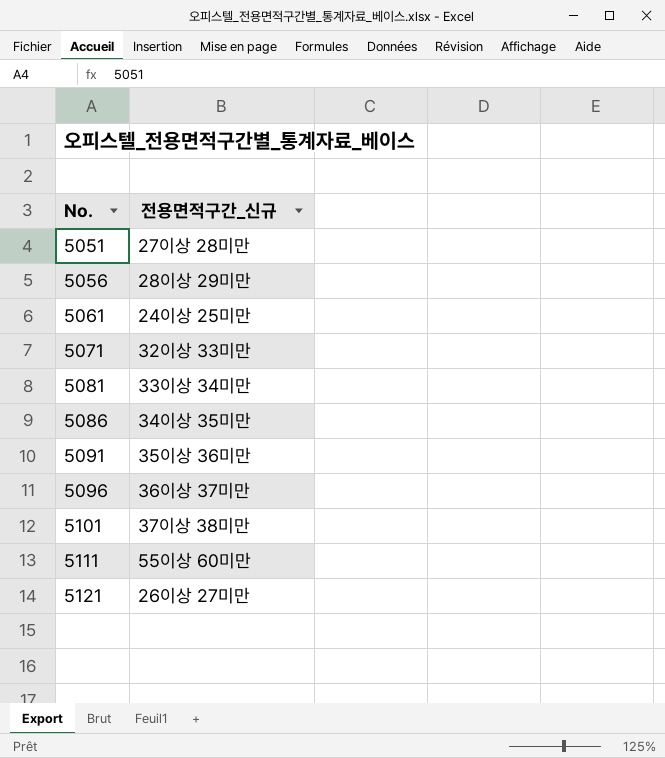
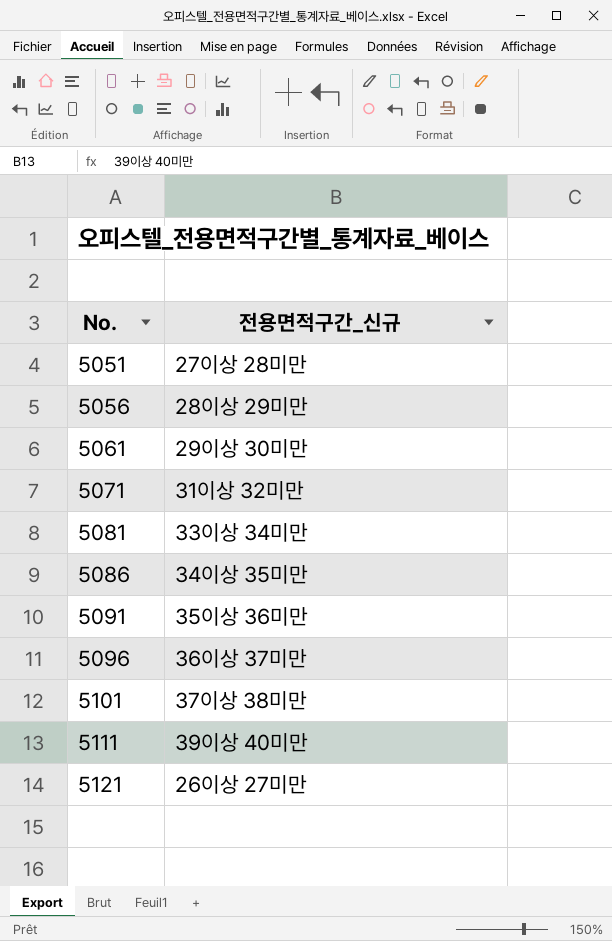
5061 | 전용면적구간_신규: 24이상 25미만 -> 29이상 30미만
5071 | 전용면적구간_신규: 32이상 33미만 -> 31이상 32미만
5111 | 전용면적구간_신규: 55이상 60미만 -> 39이상 40미만

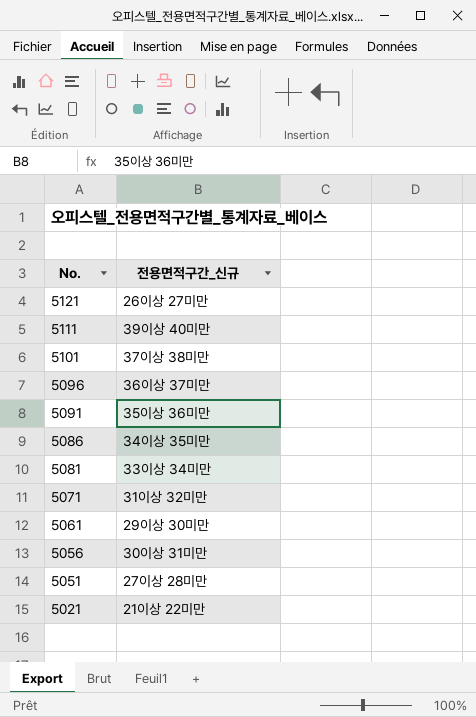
row order: No. ascending -> No. descending
5056 | 전용면적구간_신규: 28이상 29미만 -> 30이상 31미만
row 5021: none -> 21이상 22미만

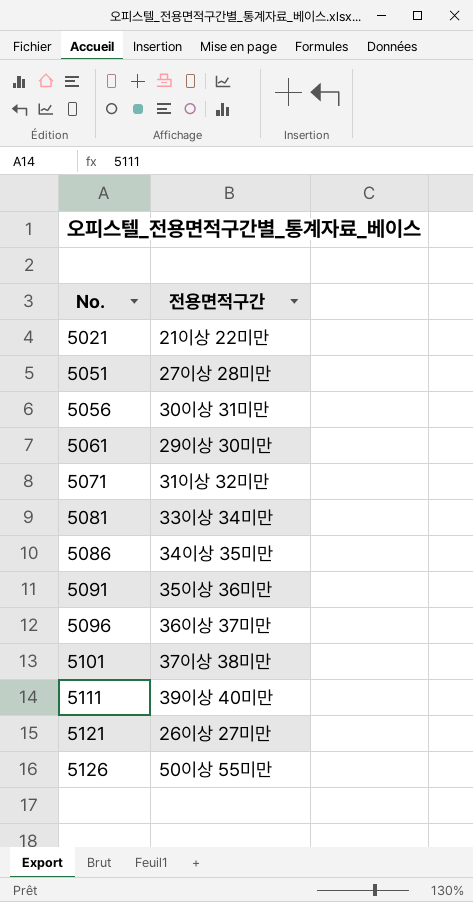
row order: No. descending -> No. ascending
column name: 전용면적구간_신규 -> 전용면적구간
row 5126: none -> 50이상 55미만

